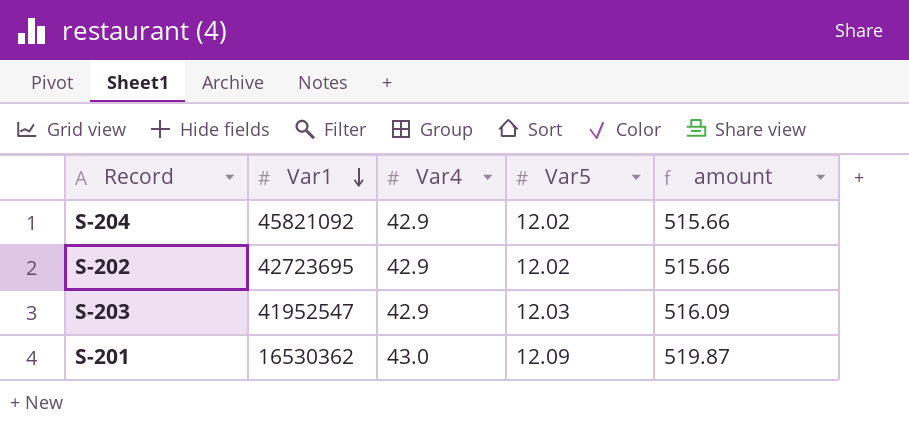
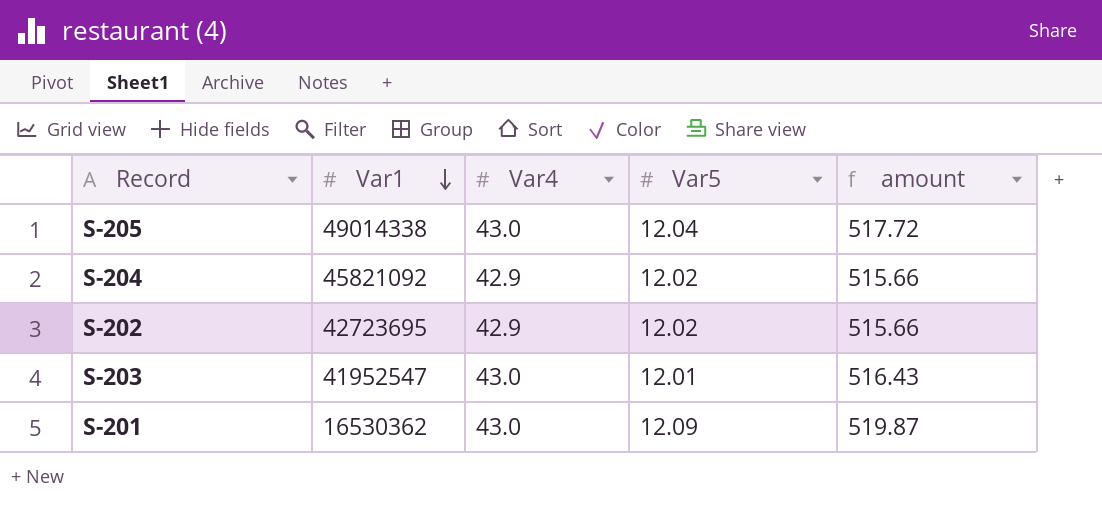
row S-205: none -> 49014338 | 43.0 | 12.04 | 517.72
S-203 | Var4: 42.9 -> 43.0
S-203 | Var5: 12.03 -> 12.01
S-203 | amount: 516.09 -> 516.43

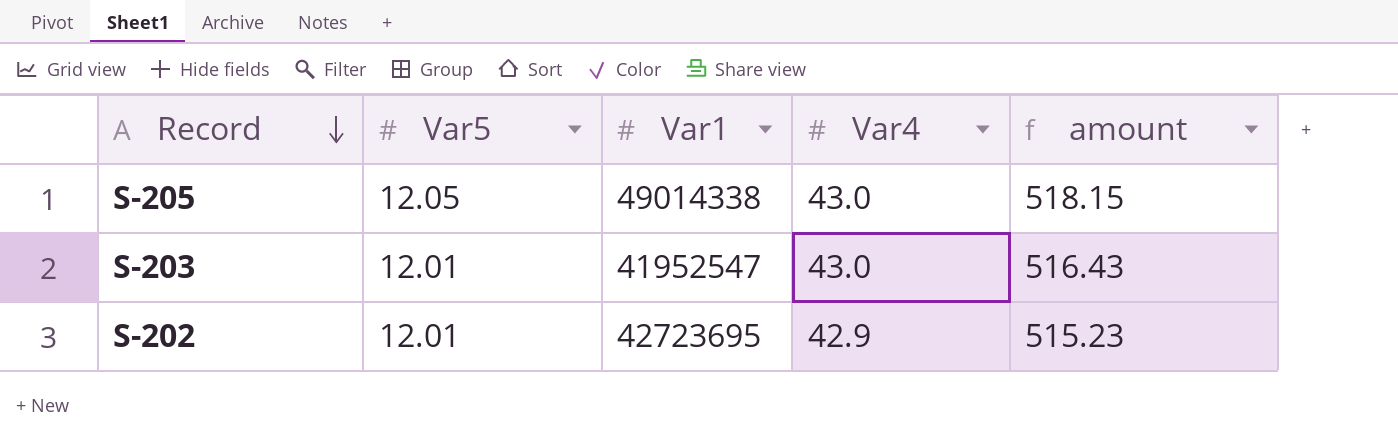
row order: Var1 descending -> Record descending
column Var5 | position: 4 -> 2
row S-204: 45821092 | 42.9 | 12.02 | 515.66 -> none
row S-201: 16530362 | 43.0 | 12.09 | 519.87 -> none
S-205 | Var5: 12.04 -> 12.05
S-205 | amount: 517.72 -> 518.15
S-202 | Var5: 12.02 -> 12.01
S-202 | amount: 515.66 -> 515.23

